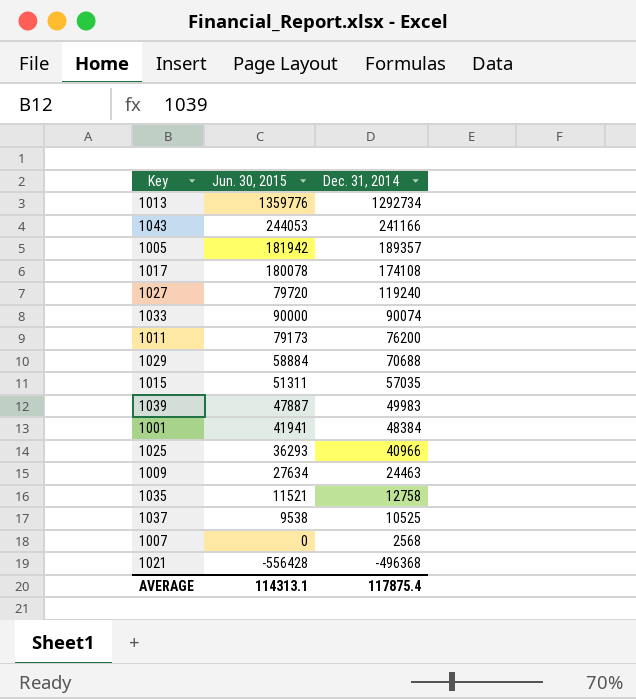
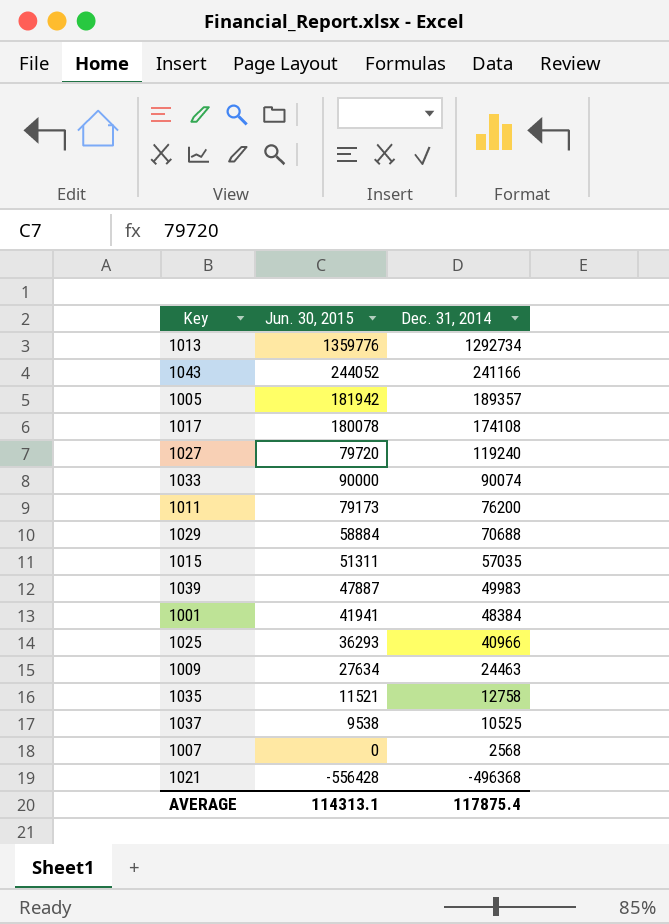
1043 | Jun. 30, 2015: 244053 -> 244052

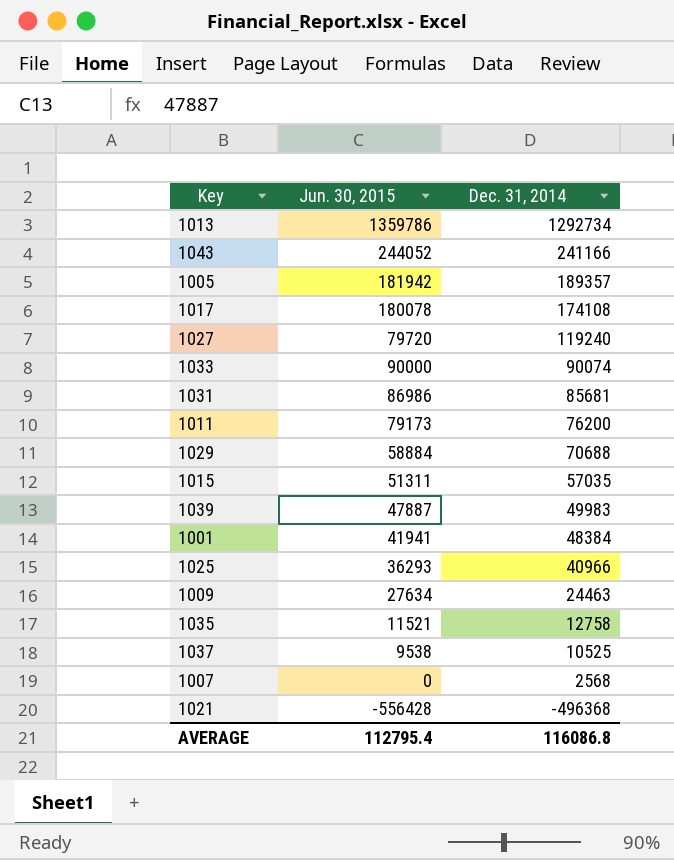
1013 | Jun. 30, 2015: 1359776 -> 1359786
row 1031: none -> 86986 | 85681
AVERAGE | Jun. 30, 2015: 114313.1 -> 112795.4
AVERAGE | Dec. 31, 2014: 117875.4 -> 116086.8

